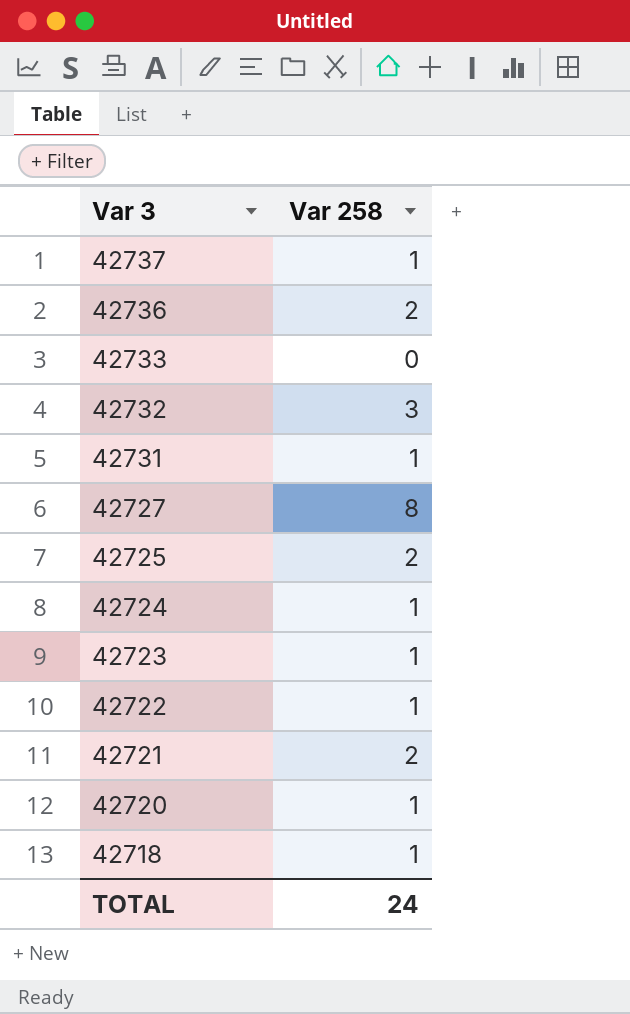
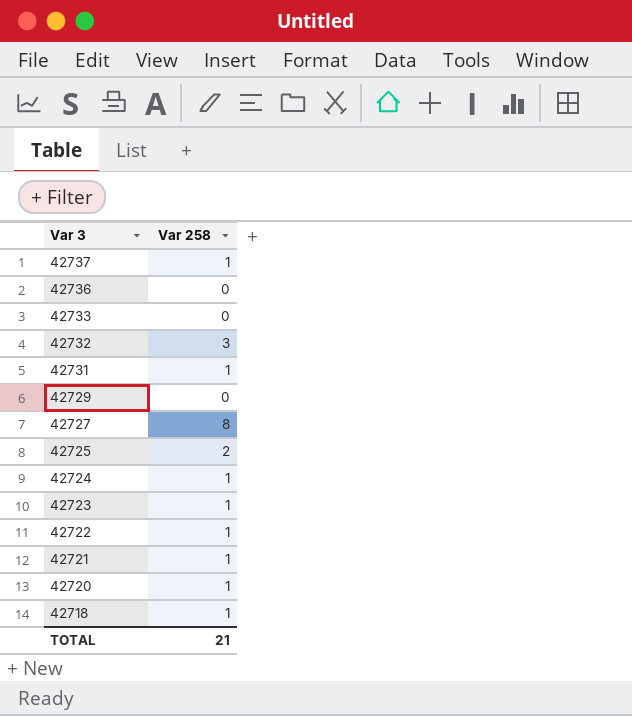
42736 | Var 258: 2 -> 0
row 42729: none -> 0
42721 | Var 258: 2 -> 1
TOTAL | Var 258: 24 -> 21

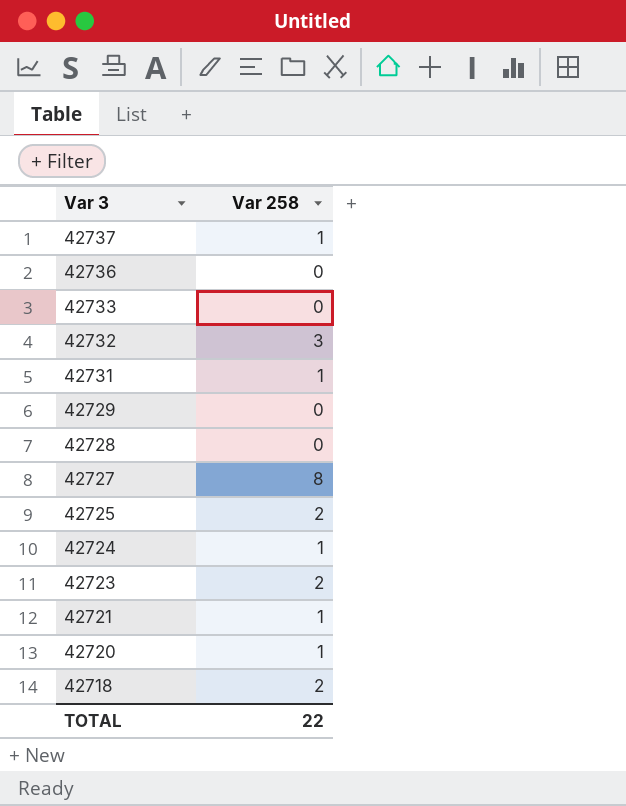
row 42722: 1 -> none
row 42728: none -> 0
42723 | Var 258: 1 -> 2
42718 | Var 258: 1 -> 2
TOTAL | Var 258: 21 -> 22

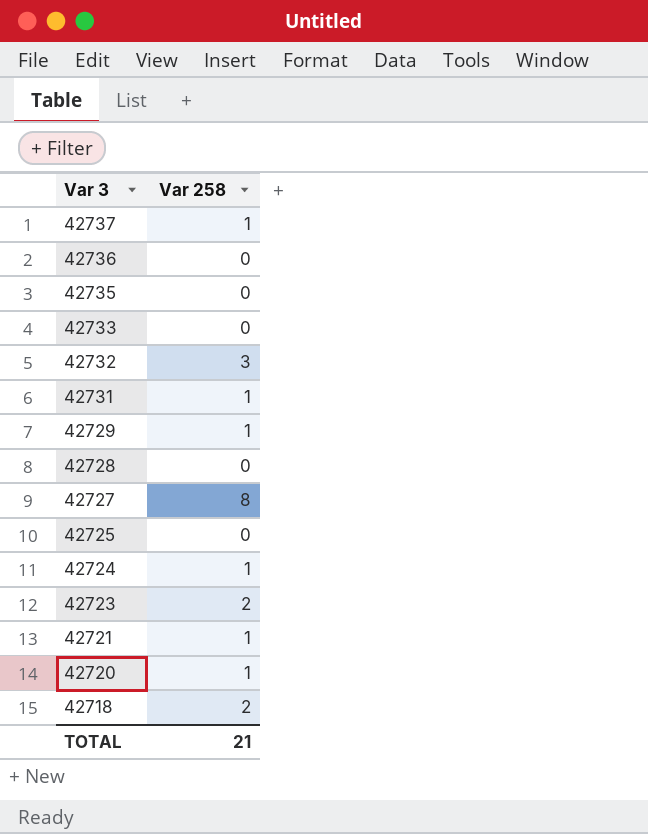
row 42735: none -> 0
42729 | Var 258: 0 -> 1
42725 | Var 258: 2 -> 0
TOTAL | Var 258: 22 -> 21

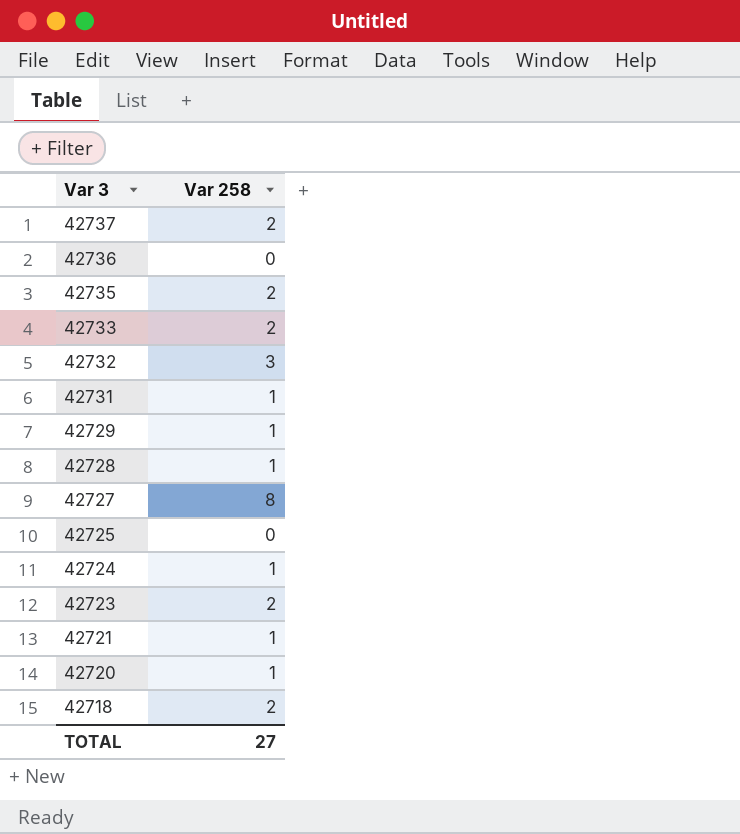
42737 | Var 258: 1 -> 2
42735 | Var 258: 0 -> 2
42733 | Var 258: 0 -> 2
42728 | Var 258: 0 -> 1
TOTAL | Var 258: 21 -> 27

